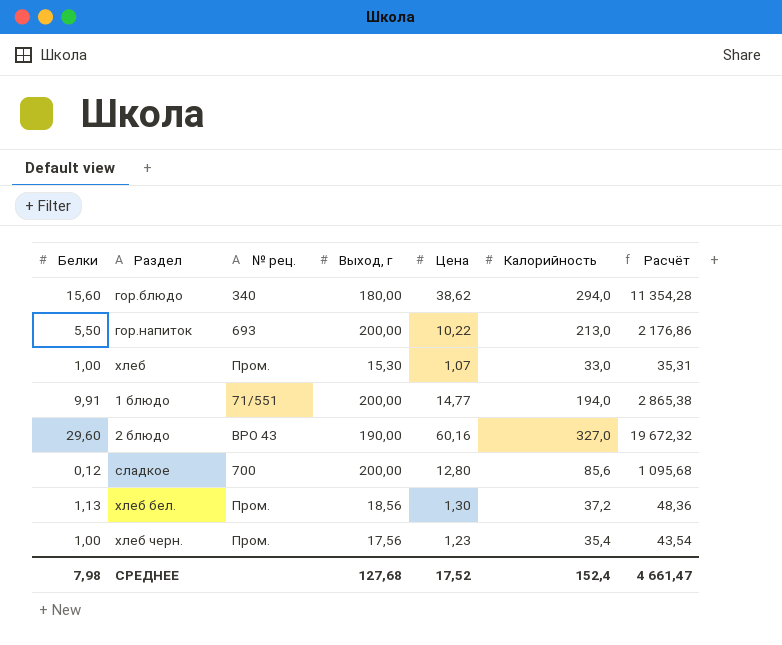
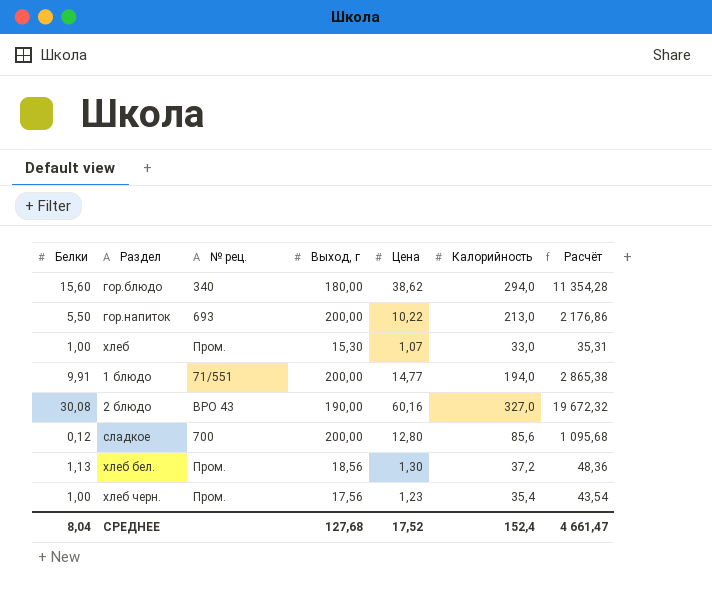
2 блюдо | Белки: 29,60 -> 30,08
СРЕДНЕЕ | Белки: 7,98 -> 8,04

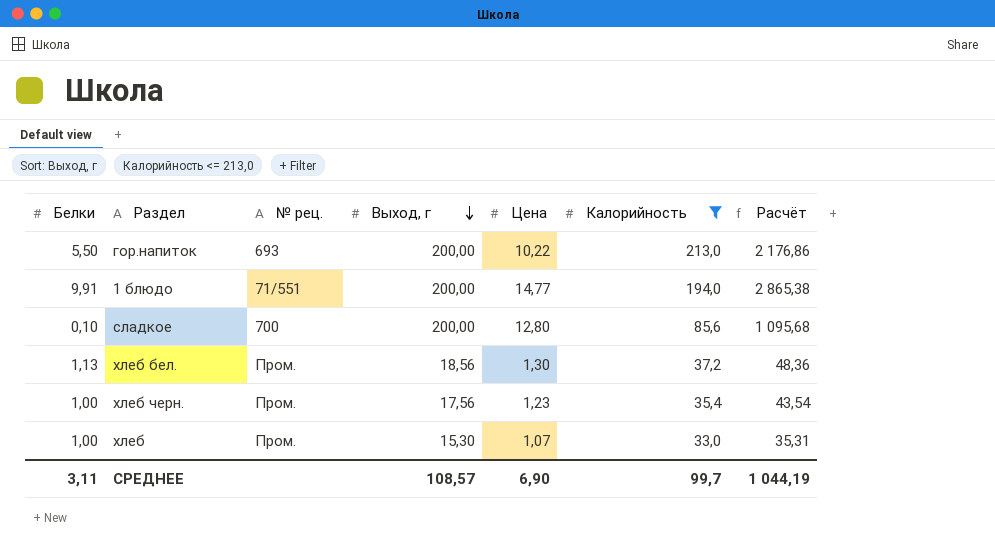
filter: none -> Калорийность <= 213,0
row order: none -> Выход, г descending
сладкое | Белки: 0,12 -> 0,10
СРЕДНЕЕ | Белки: 8,04 -> 3,11
СРЕДНЕЕ | Выход, г: 127,68 -> 108,57
СРЕДНЕЕ | Цена: 17,52 -> 6,90
СРЕДНЕЕ | Калорийность: 152,4 -> 99,7
СРЕДНЕЕ | Расчёт: 4 661,47 -> 1 044,19

